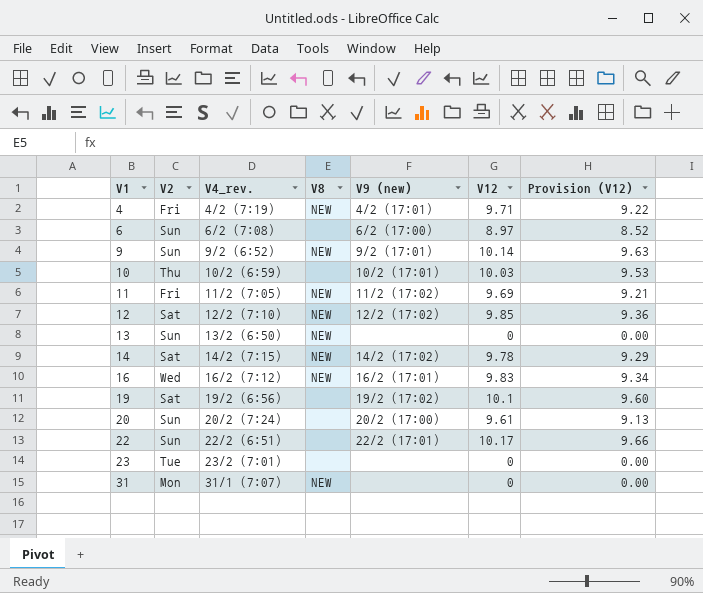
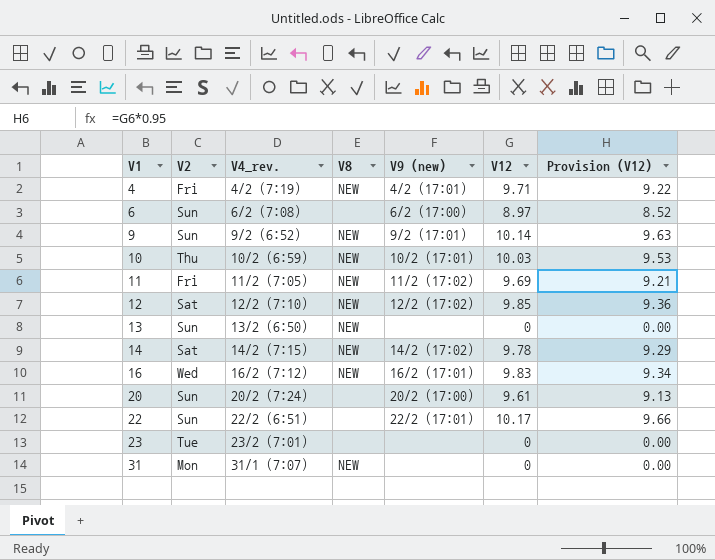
row 19: Sat | 19/2 (6:56) | none | 19/2 (17:02) | 10.1 | 9.60 -> none
10 | V8: none -> NEW

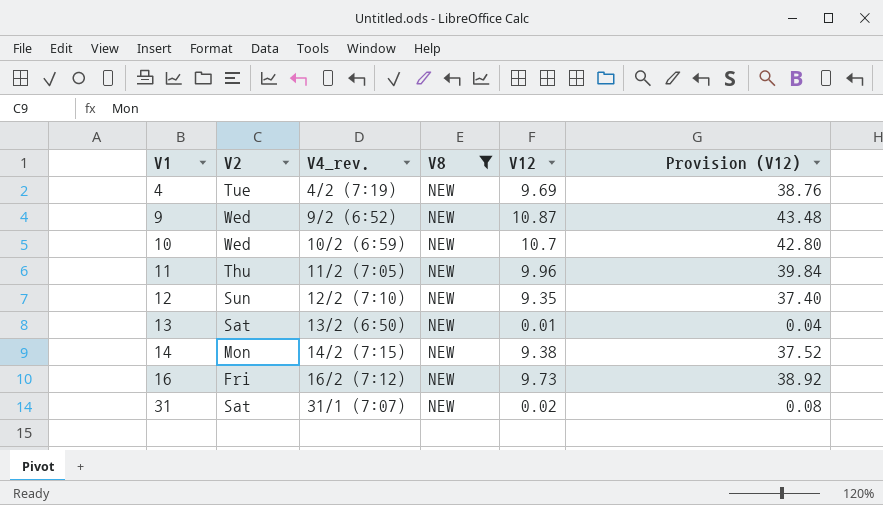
filter: none -> V8 = NEW
column V9 (new) | position: 5 -> none
column Provision (V12) | formula: [V12] * 0.95 -> [V12] * 4
4 | V2: Fri -> Tue
4 | V12: 9.71 -> 9.69
9 | V2: Sun -> Wed
9 | V12: 10.14 -> 10.87
10 | V2: Thu -> Wed
10 | V12: 10.03 -> 10.7
11 | V2: Fri -> Thu
11 | V12: 9.69 -> 9.96
12 | V2: Sat -> Sun
12 | V12: 9.85 -> 9.35
13 | V2: Sun -> Sat
13 | V12: 0 -> 0.01
14 | V2: Sat -> Mon
14 | V12: 9.78 -> 9.38
16 | V2: Wed -> Fri
16 | V12: 9.83 -> 9.73
31 | V2: Mon -> Sat
31 | V12: 0 -> 0.02

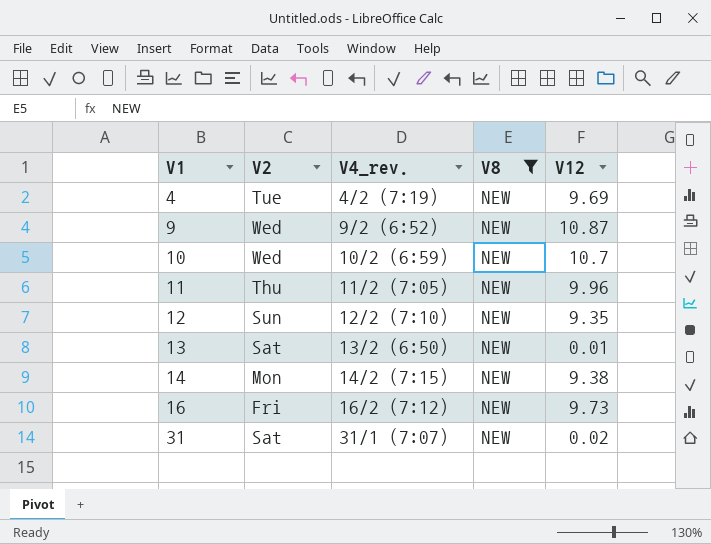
column Provision (V12) | formula: [V12] * 4 -> none

